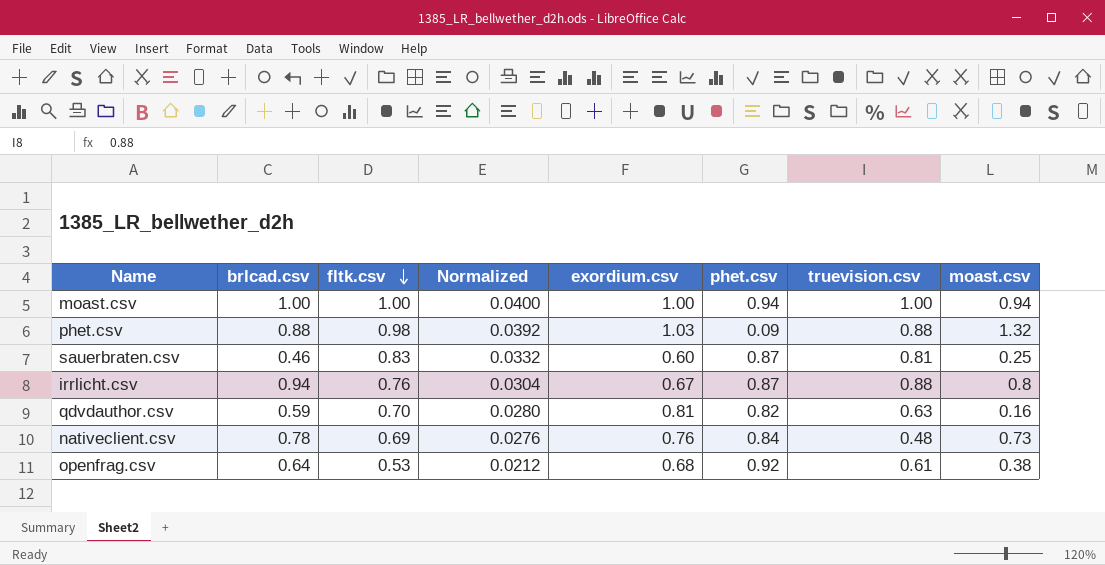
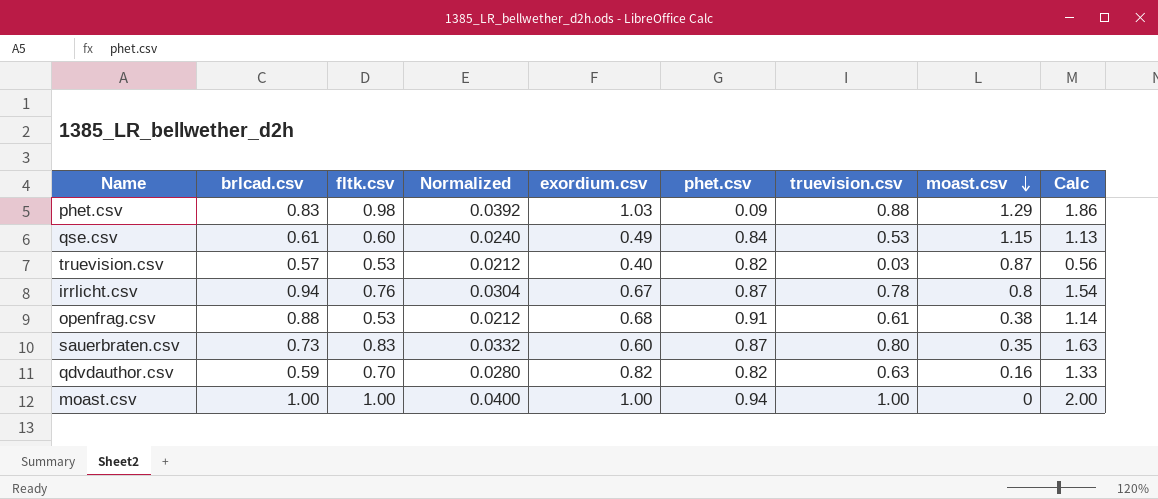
row order: fltk.csv descending -> moast.csv descending
column Calc | formula: none -> [fltk.csv] + [truevision.csv]
row nativeclient.csv: 0.78 | 0.69 | 0.0276 | 0.76 | 0.84 | 0.48 | 0.73 -> none
phet.csv | brlcad.csv: 0.88 -> 0.83
phet.csv | moast.csv: 1.32 -> 1.29
row qse.csv: none -> 0.61 | 0.60 | 0.0240 | 0.49 | 0.84 | 0.53 | 1.15 | 1.13
row truevision.csv: none -> 0.57 | 0.53 | 0.0212 | 0.40 | 0.82 | 0.03 | 0.87 | 0.56
irrlicht.csv | truevision.csv: 0.88 -> 0.78
openfrag.csv | brlcad.csv: 0.64 -> 0.88
openfrag.csv | phet.csv: 0.92 -> 0.91
sauerbraten.csv | brlcad.csv: 0.46 -> 0.73
sauerbraten.csv | truevision.csv: 0.81 -> 0.80
sauerbraten.csv | moast.csv: 0.25 -> 0.35
qdvdauthor.csv | exordium.csv: 0.81 -> 0.82
moast.csv | moast.csv: 0.94 -> 0

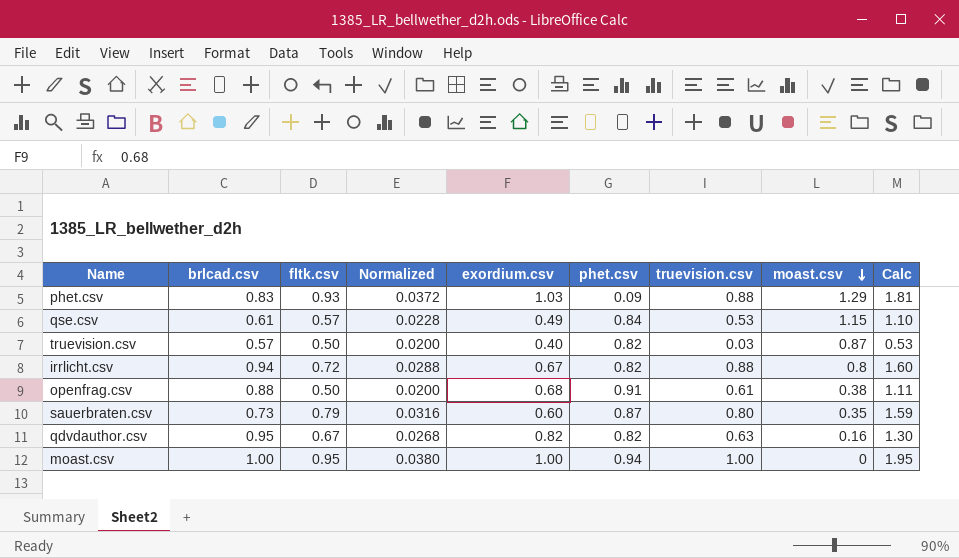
phet.csv | fltk.csv: 0.98 -> 0.93
phet.csv | Normalized: 0.0392 -> 0.0372
phet.csv | Calc: 1.86 -> 1.81
qse.csv | fltk.csv: 0.60 -> 0.57
qse.csv | Normalized: 0.0240 -> 0.0228
qse.csv | Calc: 1.13 -> 1.10
truevision.csv | fltk.csv: 0.53 -> 0.50
truevision.csv | Normalized: 0.0212 -> 0.0200
truevision.csv | Calc: 0.56 -> 0.53
irrlicht.csv | fltk.csv: 0.76 -> 0.72
irrlicht.csv | Normalized: 0.0304 -> 0.0288
irrlicht.csv | phet.csv: 0.87 -> 0.82
irrlicht.csv | truevision.csv: 0.78 -> 0.88
irrlicht.csv | Calc: 1.54 -> 1.60
openfrag.csv | fltk.csv: 0.53 -> 0.50
openfrag.csv | Normalized: 0.0212 -> 0.0200
openfrag.csv | Calc: 1.14 -> 1.11
sauerbraten.csv | fltk.csv: 0.83 -> 0.79
sauerbraten.csv | Normalized: 0.0332 -> 0.0316
sauerbraten.csv | Calc: 1.63 -> 1.59
qdvdauthor.csv | brlcad.csv: 0.59 -> 0.95
qdvdauthor.csv | fltk.csv: 0.70 -> 0.67
qdvdauthor.csv | Normalized: 0.0280 -> 0.0268
qdvdauthor.csv | Calc: 1.33 -> 1.30
moast.csv | fltk.csv: 1.00 -> 0.95
moast.csv | Normalized: 0.0400 -> 0.0380
moast.csv | Calc: 2.00 -> 1.95

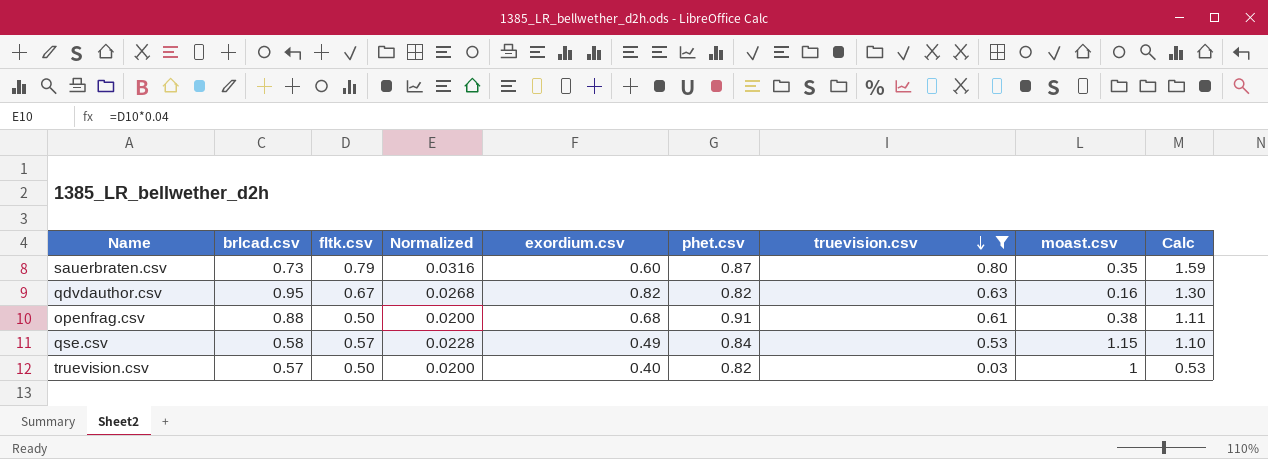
filter: none -> truevision.csv <= 0.80
row order: moast.csv descending -> truevision.csv descending
qse.csv | brlcad.csv: 0.61 -> 0.58
truevision.csv | moast.csv: 0.87 -> 1

